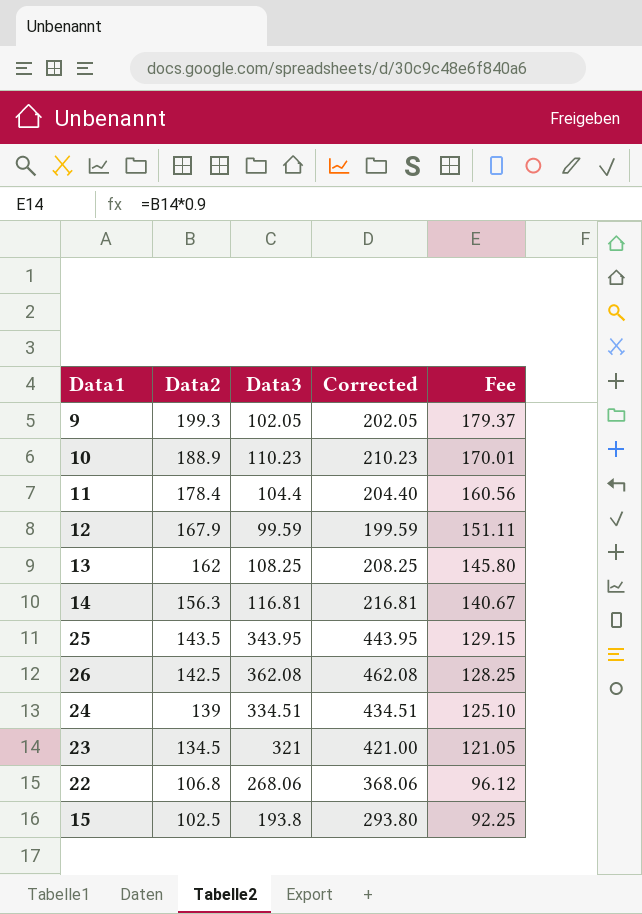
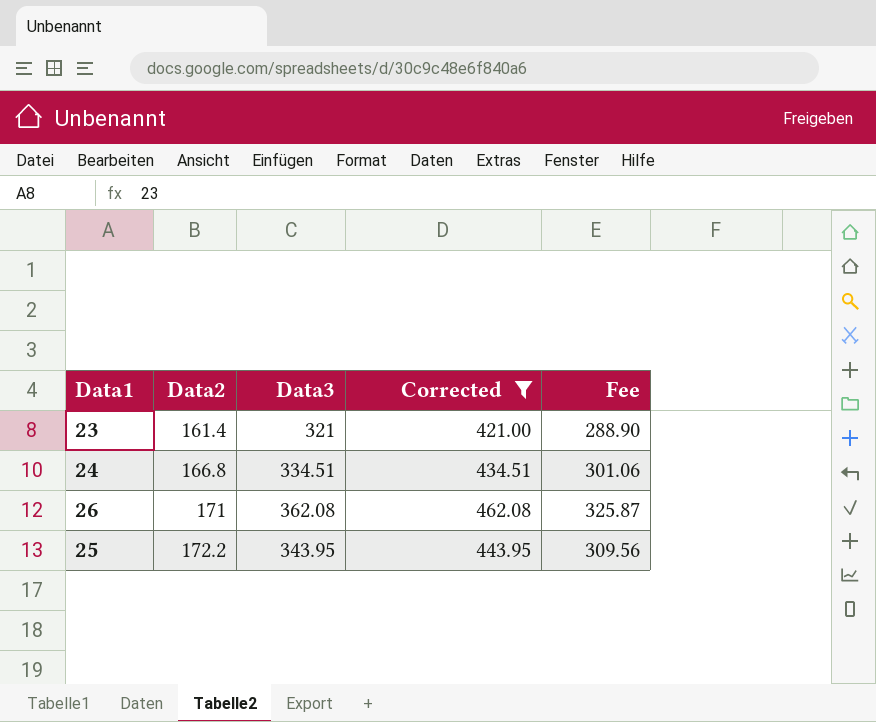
filter: none -> Corrected >= 421.00
row order: Data2 descending -> Data2 ascending
column Fee | formula: [Data2] * 0.9 -> [Data3] * 0.9
23 | Data2: 134.5 -> 161.4
24 | Data2: 139 -> 166.8
26 | Data2: 142.5 -> 171
25 | Data2: 143.5 -> 172.2

